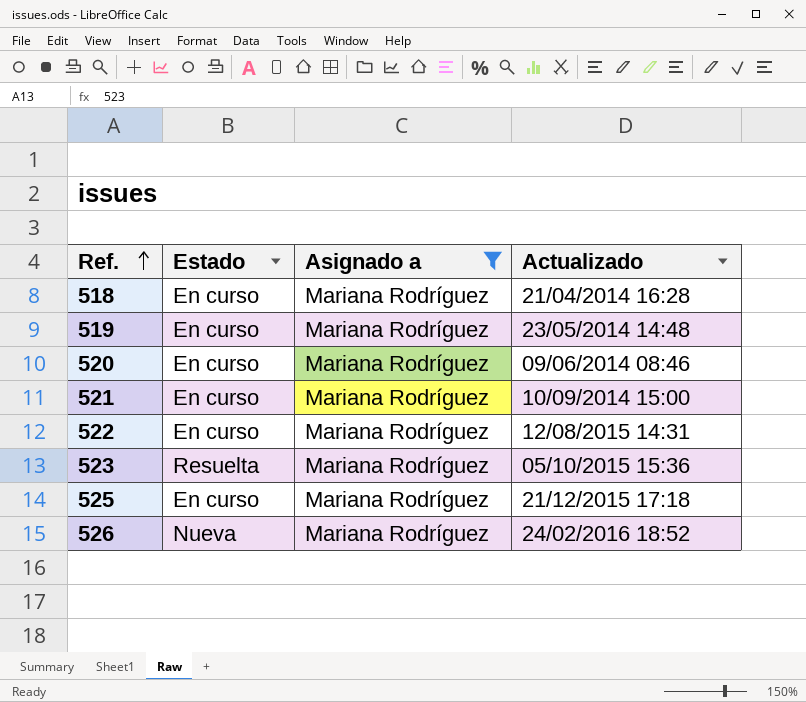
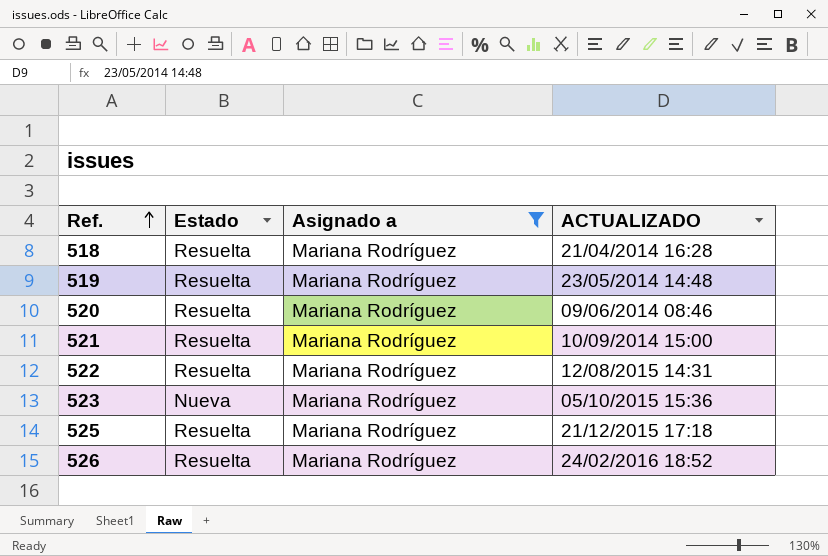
column name: Actualizado -> ACTUALIZADO
518 | Estado: En curso -> Resuelta
519 | Estado: En curso -> Resuelta
520 | Estado: En curso -> Resuelta
521 | Estado: En curso -> Resuelta
522 | Estado: En curso -> Resuelta
523 | Estado: Resuelta -> Nueva
525 | Estado: En curso -> Resuelta
526 | Estado: Nueva -> Resuelta

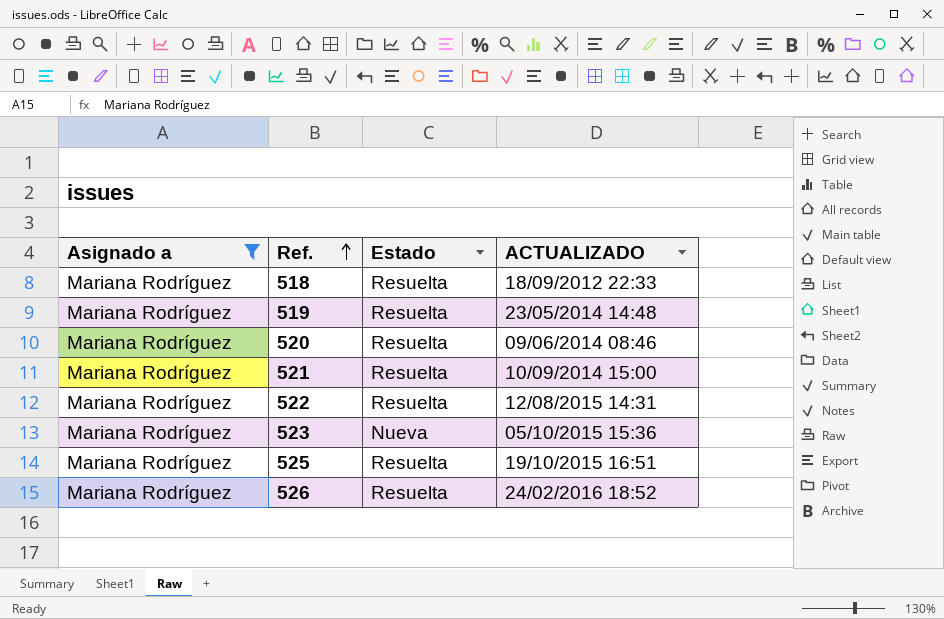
column Asignado a | position: 3 -> 1
518 | ACTUALIZADO: 21/04/2014 16:28 -> 18/09/2012 22:33
525 | ACTUALIZADO: 21/12/2015 17:18 -> 19/10/2015 16:51

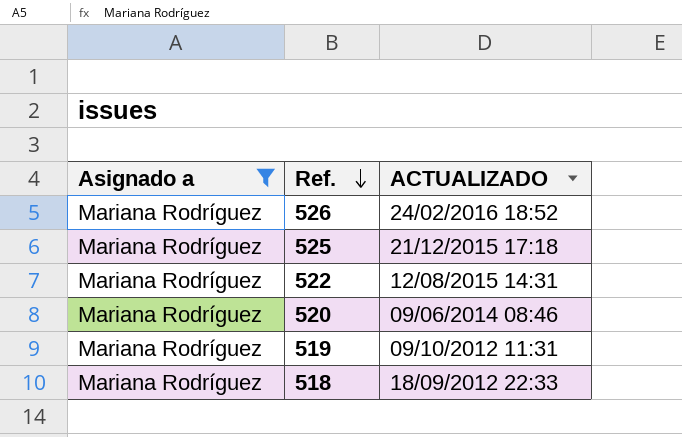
row order: Ref. ascending -> Ref. descending
column Estado | position: 3 -> none
row 521: Mariana Rodríguez | Resuelta | 10/09/2014 15:00 -> none
row 523: Mariana Rodríguez | Nueva | 05/10/2015 15:36 -> none
525 | ACTUALIZADO: 19/10/2015 16:51 -> 21/12/2015 17:18
519 | ACTUALIZADO: 23/05/2014 14:48 -> 09/10/2012 11:31

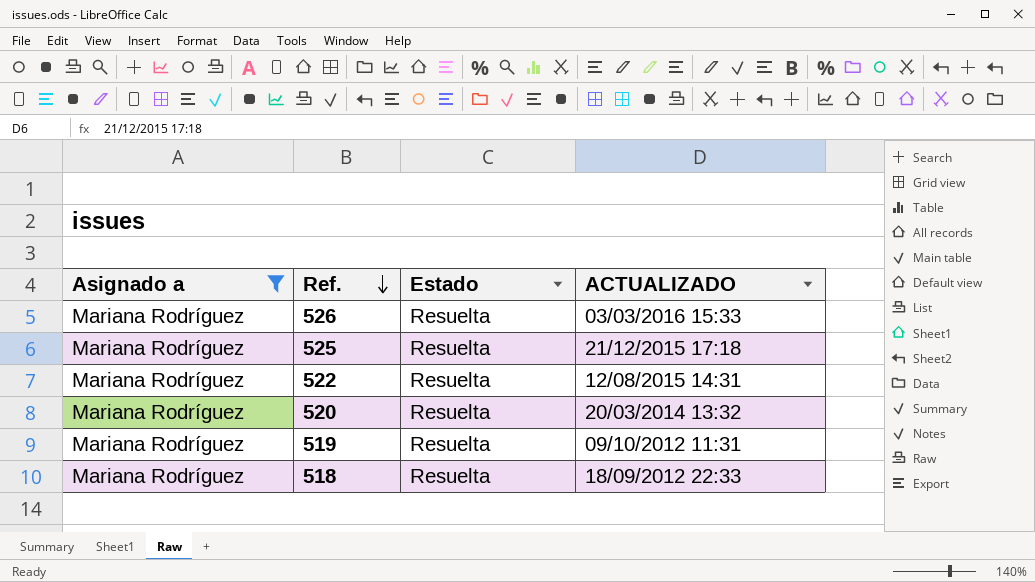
column Estado | position: none -> 3
526 | ACTUALIZADO: 24/02/2016 18:52 -> 03/03/2016 15:33
520 | ACTUALIZADO: 09/06/2014 08:46 -> 20/03/2014 13:32

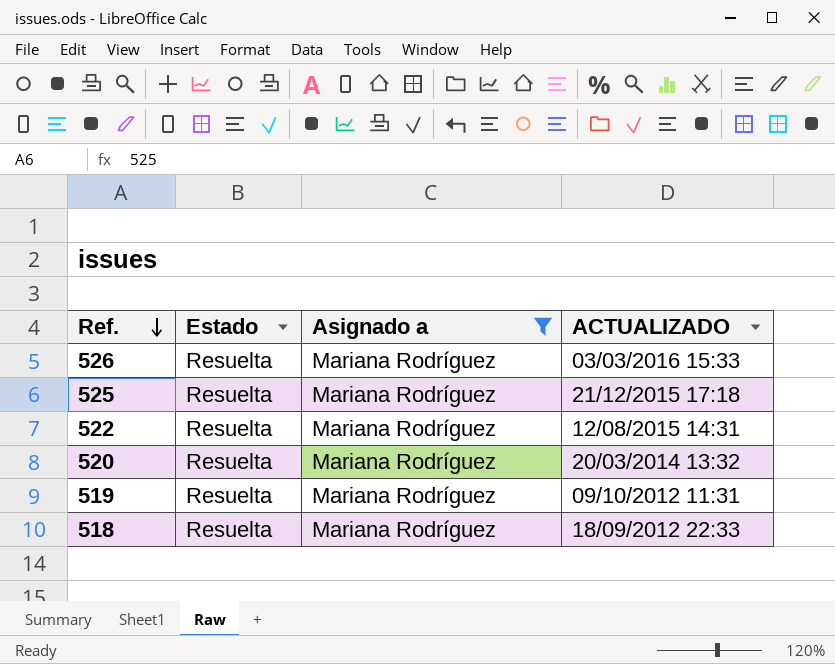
column Asignado a | position: 1 -> 3

